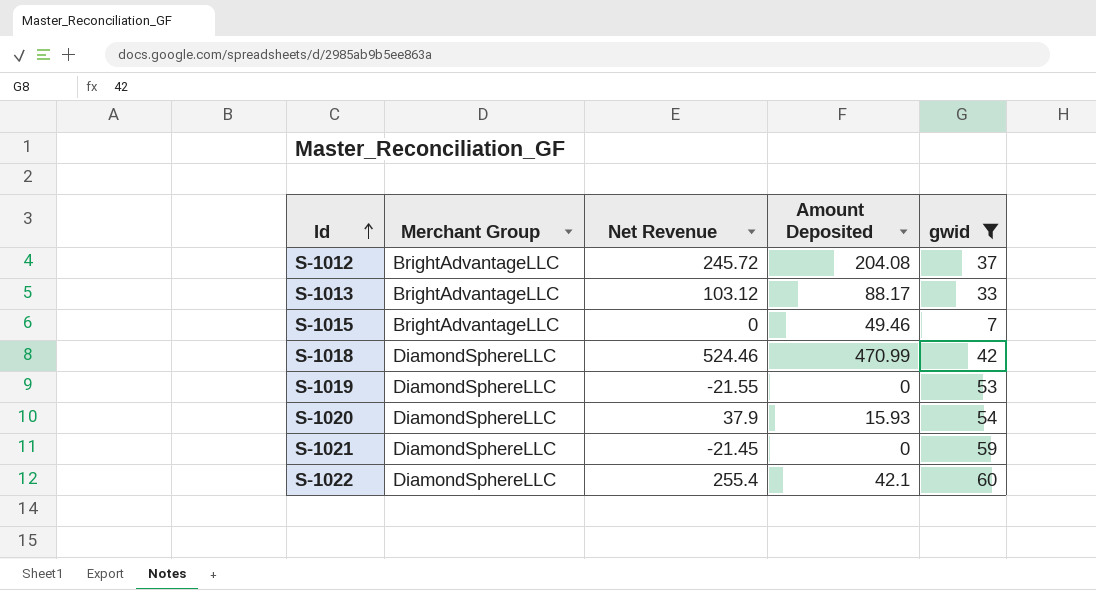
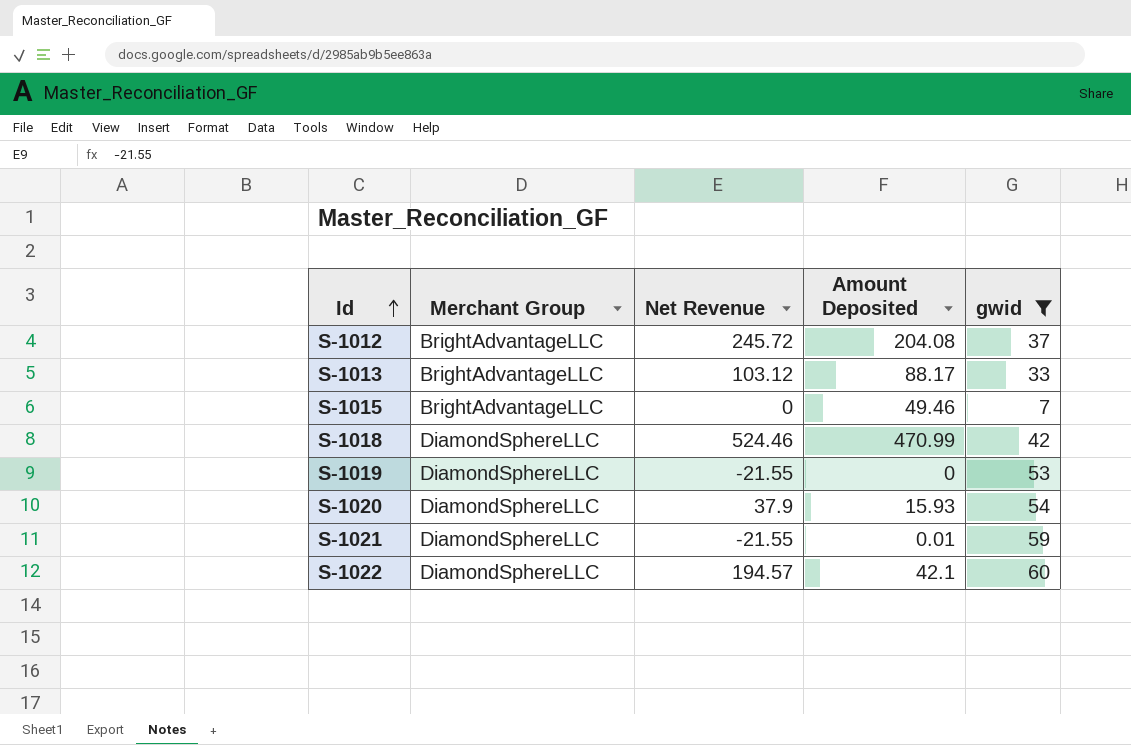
S-1021 | Net Revenue: -21.45 -> -21.55
S-1021 | Amount Deposited: 0 -> 0.01
S-1022 | Net Revenue: 255.4 -> 194.57

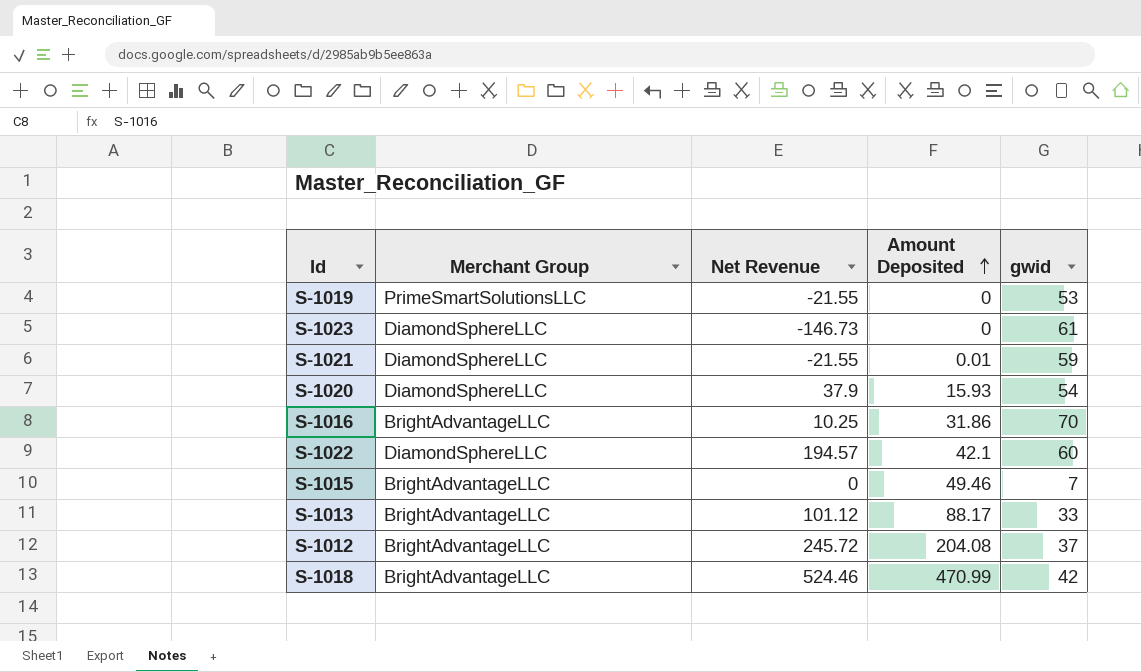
filter: gwid <= 60 -> none
row order: Id ascending -> Amount Deposited ascending
S-1019 | Merchant Group: DiamondSphereLLC -> PrimeSmartSolutionsLLC
S-1013 | Net Revenue: 103.12 -> 101.12
S-1018 | Merchant Group: DiamondSphereLLC -> BrightAdvantageLLC

